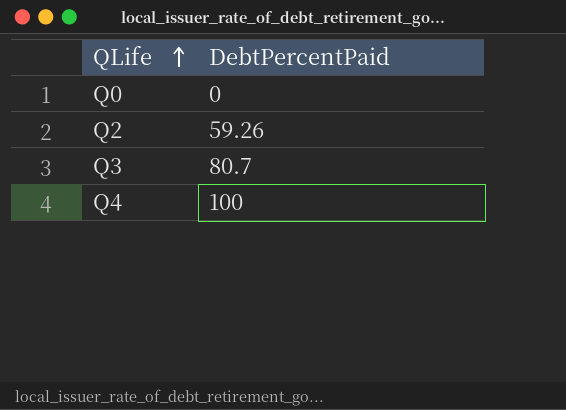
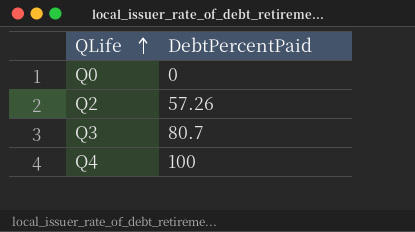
Q2 | DebtPercentPaid: 59.26 -> 57.26

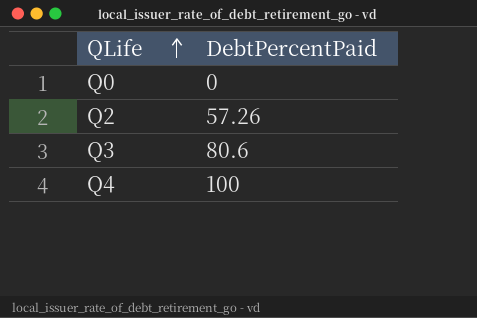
Q3 | DebtPercentPaid: 80.7 -> 80.6

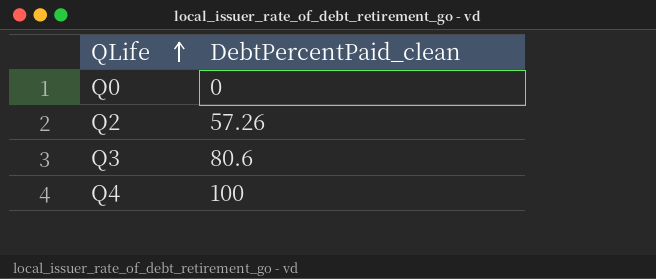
column name: DebtPercentPaid -> DebtPercentPaid_clean

